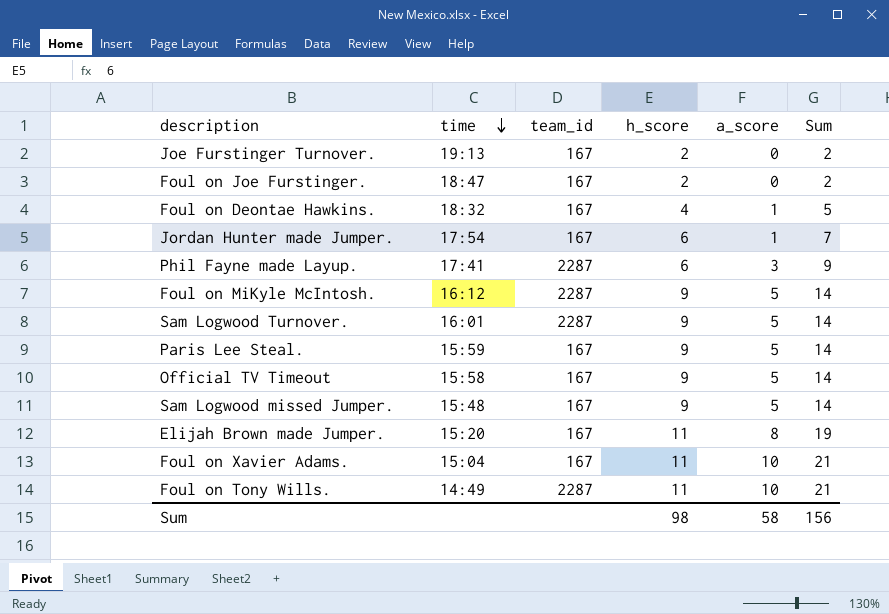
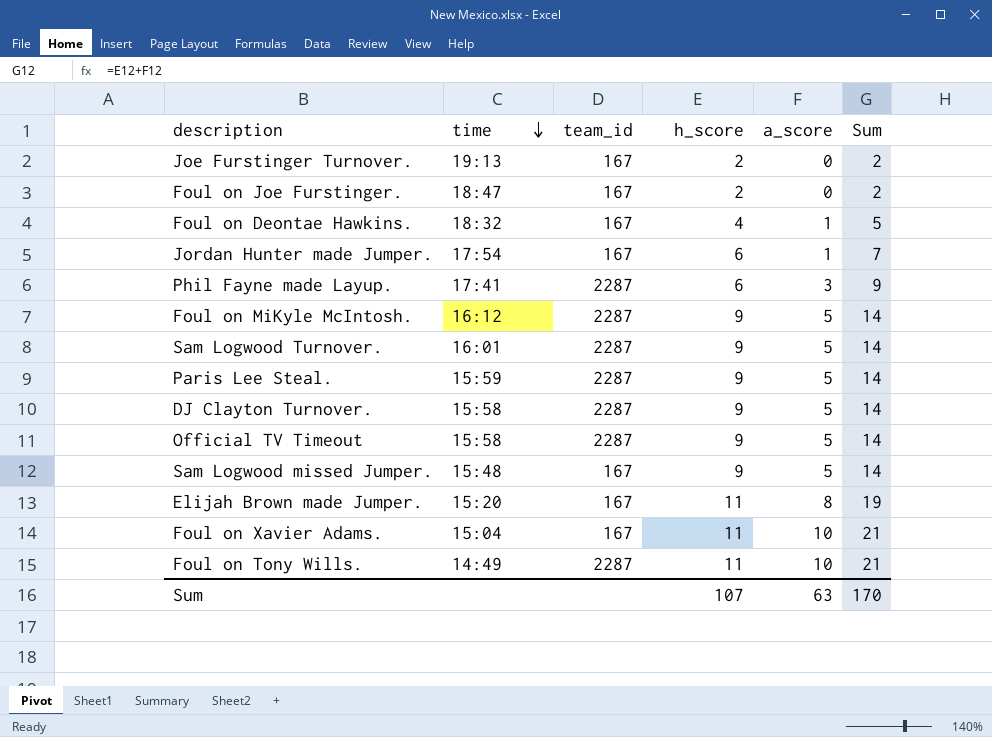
Paris Lee Steal. | team_id: 167 -> 2287
row DJ Clayton Turnover.: none -> 15:58 | 2287 | 9 | 5 | 14
Official TV Timeout | team_id: 167 -> 2287
Sum | h_score: 98 -> 107
Sum | a_score: 58 -> 63
Sum | Sum: 156 -> 170

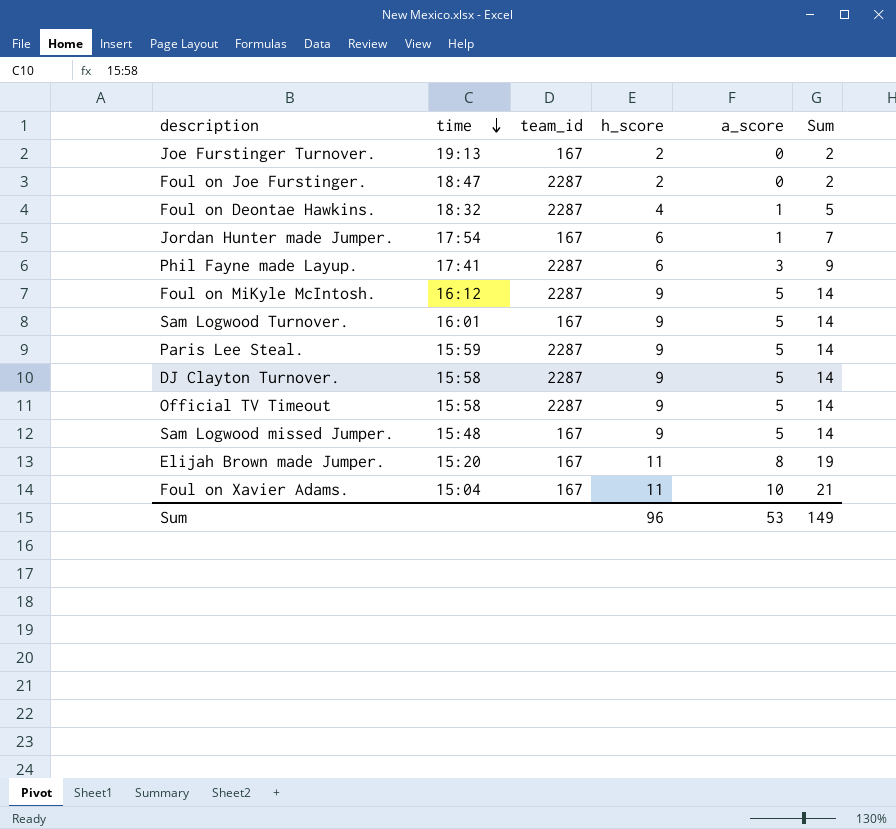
row Foul on Tony Wills.: 14:49 | 2287 | 11 | 10 | 21 -> none
Foul on Joe Furstinger. | team_id: 167 -> 2287
Foul on Deontae Hawkins. | team_id: 167 -> 2287
Sam Logwood Turnover. | team_id: 2287 -> 167
Sum | h_score: 107 -> 96
Sum | a_score: 63 -> 53
Sum | Sum: 170 -> 149

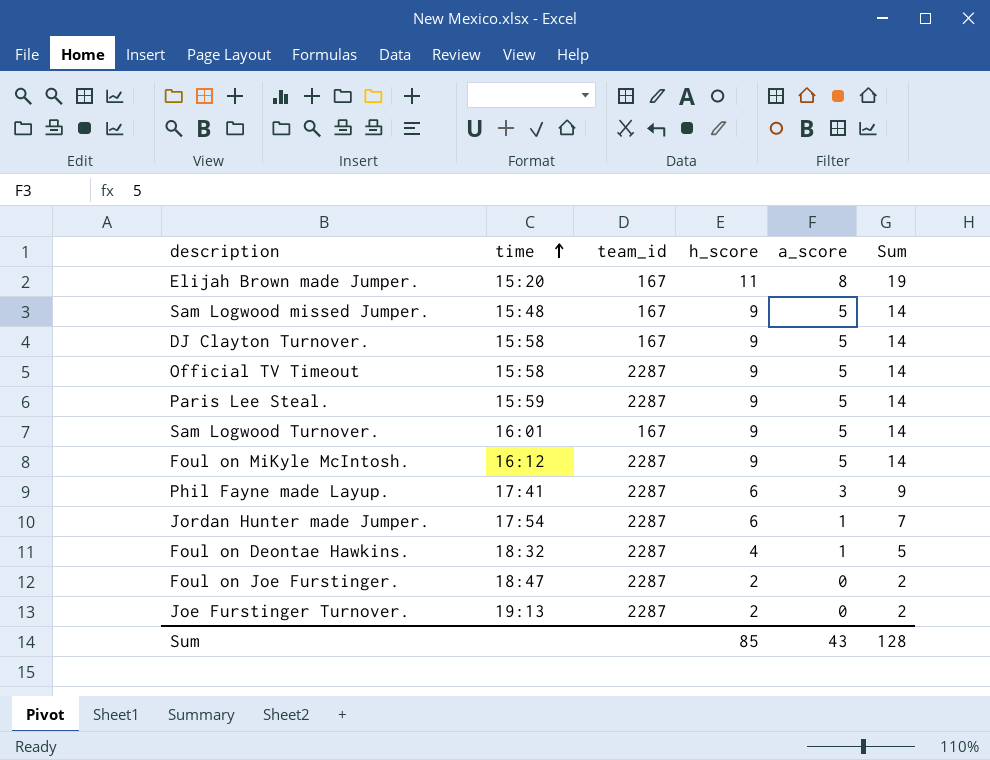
row order: time descending -> time ascending
row Foul on Xavier Adams.: 15:04 | 167 | 11 | 10 | 21 -> none
DJ Clayton Turnover. | team_id: 2287 -> 167
Jordan Hunter made Jumper. | team_id: 167 -> 2287
Joe Furstinger Turnover. | team_id: 167 -> 2287
Sum | h_score: 96 -> 85
Sum | a_score: 53 -> 43
Sum | Sum: 149 -> 128

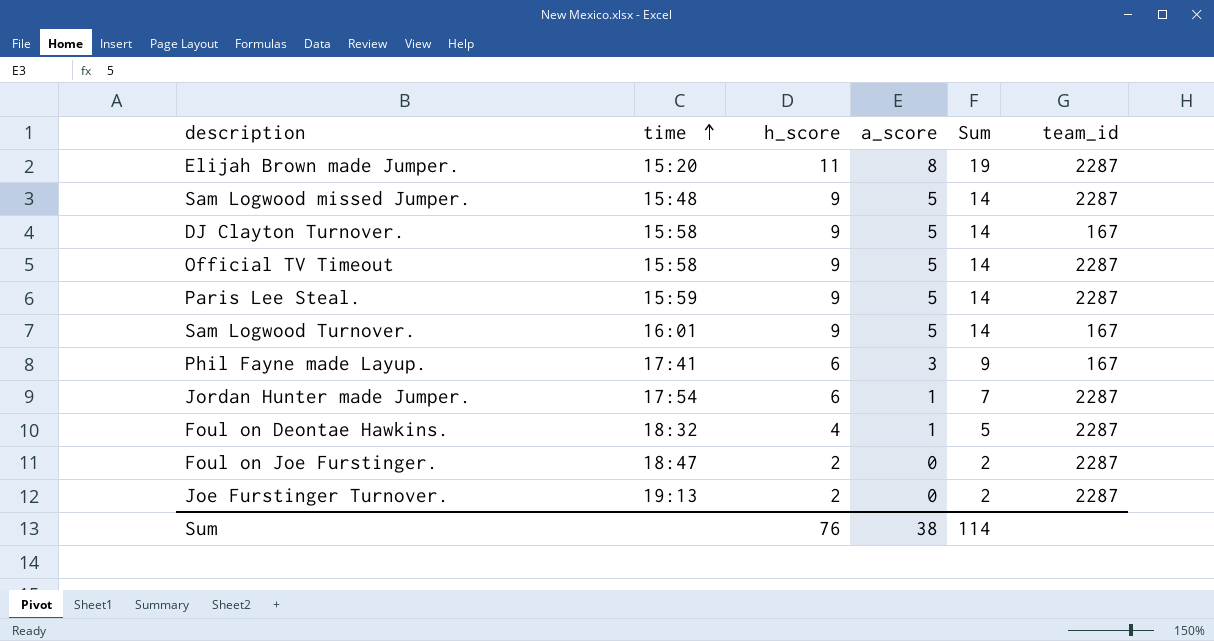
column team_id | position: 3 -> 6
row Foul on MiKyle McIntosh.: 16:12 | 2287 | 9 | 5 | 14 -> none
Elijah Brown made Jumper. | team_id: 167 -> 2287
Sam Logwood missed Jumper. | team_id: 167 -> 2287
Phil Fayne made Layup. | team_id: 2287 -> 167
Sum | h_score: 85 -> 76
Sum | a_score: 43 -> 38
Sum | Sum: 128 -> 114

